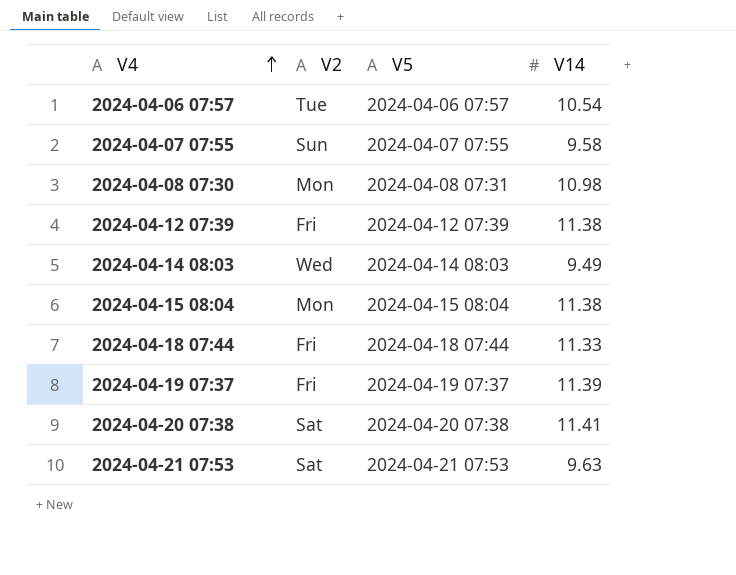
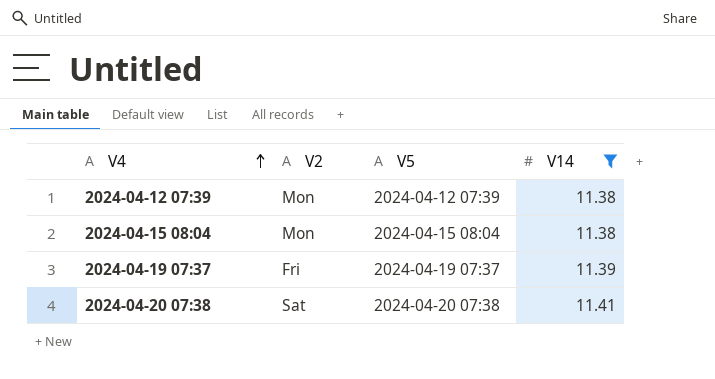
filter: none -> V14 >= 11.38
2024-04-12 07:39 | V2: Fri -> Mon

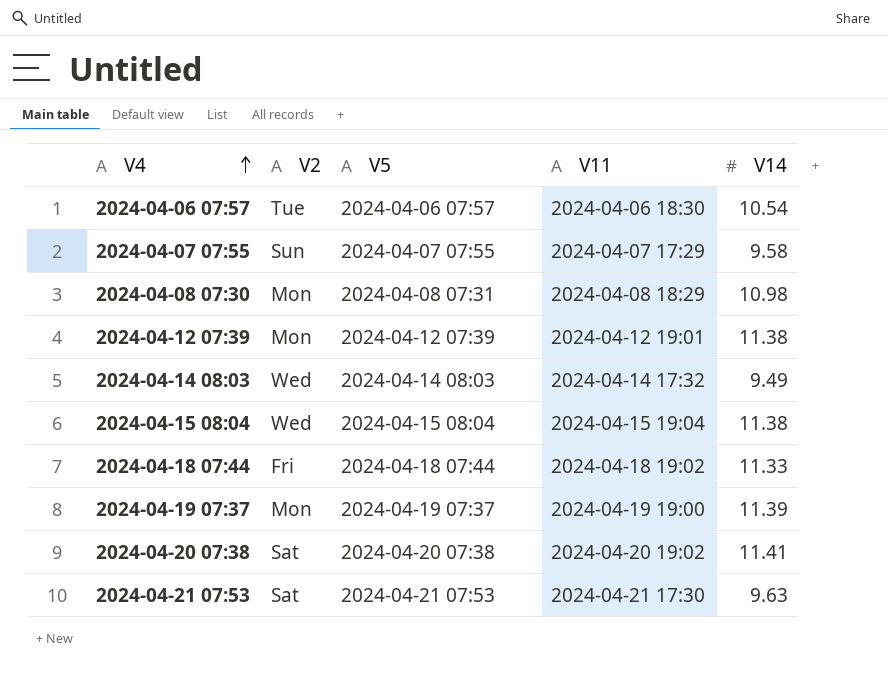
filter: V14 >= 11.38 -> none
column V11 | position: none -> 4
2024-04-15 08:04 | V2: Mon -> Wed
2024-04-19 07:37 | V2: Fri -> Mon

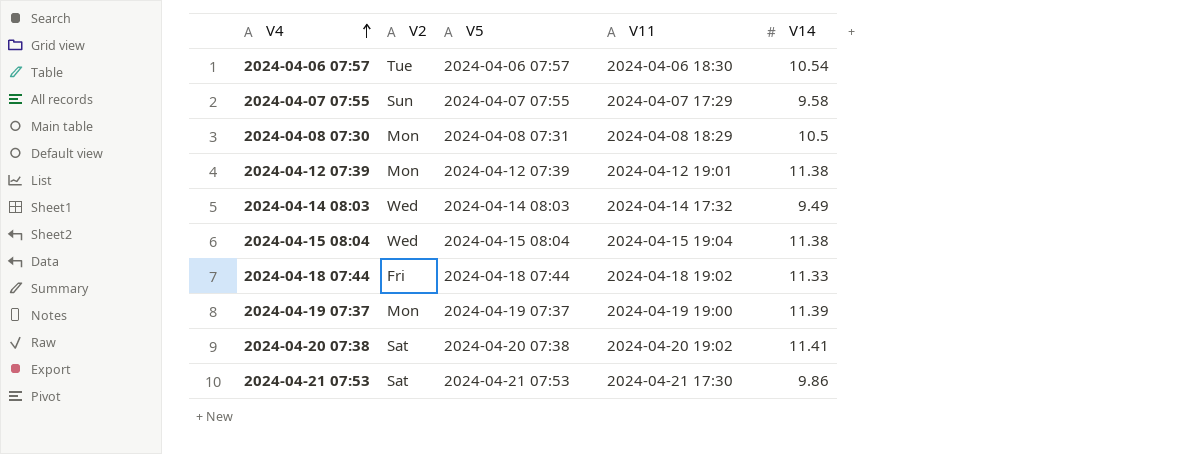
2024-04-08 07:30 | V14: 10.98 -> 10.5
2024-04-21 07:53 | V14: 9.63 -> 9.86

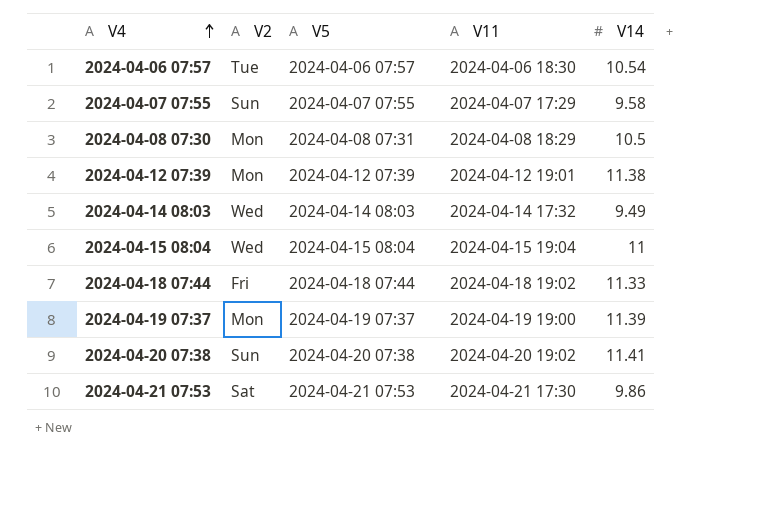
2024-04-15 08:04 | V14: 11.38 -> 11
2024-04-20 07:38 | V2: Sat -> Sun

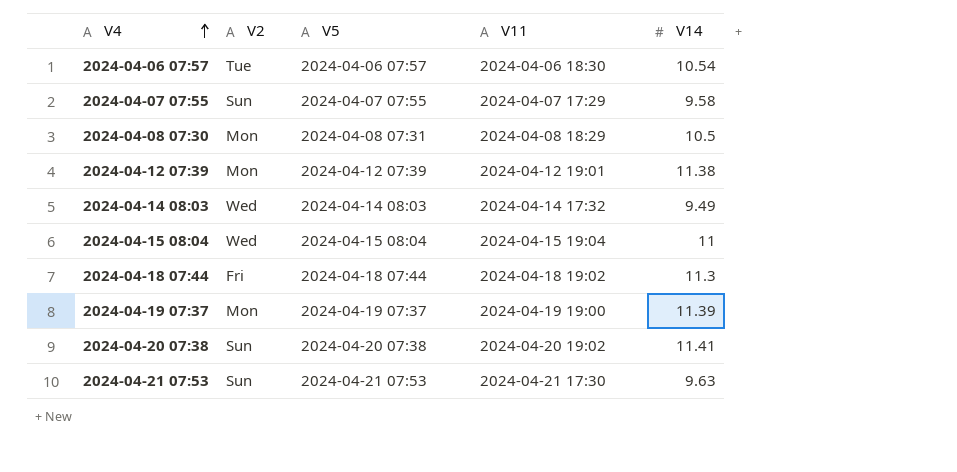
2024-04-18 07:44 | V14: 11.33 -> 11.3
2024-04-21 07:53 | V2: Sat -> Sun
2024-04-21 07:53 | V14: 9.86 -> 9.63

